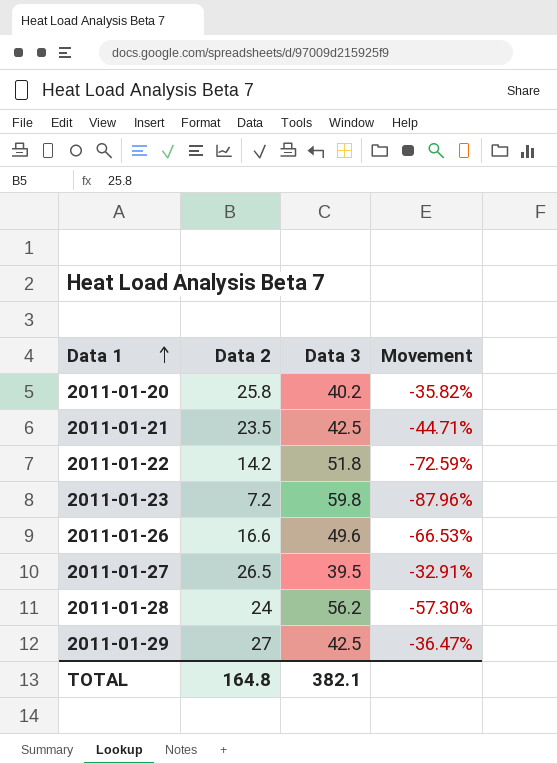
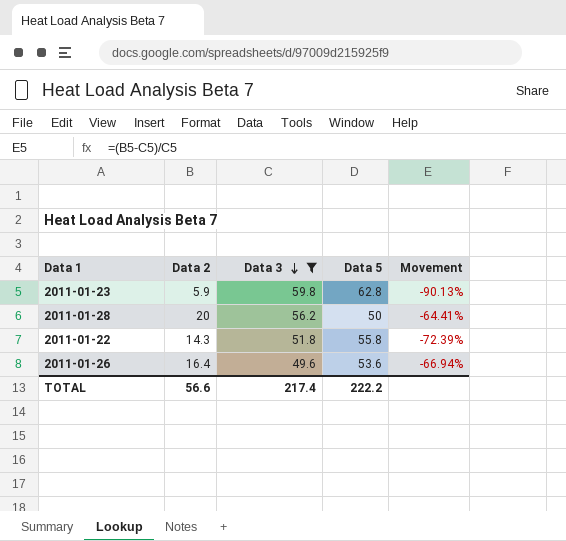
filter: none -> Data 3 >= 49.6
row order: Data 1 ascending -> Data 3 descending
column Data 5 | position: none -> 4
2011-01-23 | Data 2: 7.2 -> 5.9
2011-01-23 | Movement: -87.96% -> -90.13%
2011-01-28 | Data 2: 24 -> 20
2011-01-28 | Movement: -57.30% -> -64.41%
2011-01-22 | Data 2: 14.2 -> 14.3
2011-01-22 | Movement: -72.59% -> -72.39%
2011-01-26 | Data 2: 16.6 -> 16.4
2011-01-26 | Movement: -66.53% -> -66.94%
TOTAL | Data 2: 164.8 -> 56.6
TOTAL | Data 3: 382.1 -> 217.4

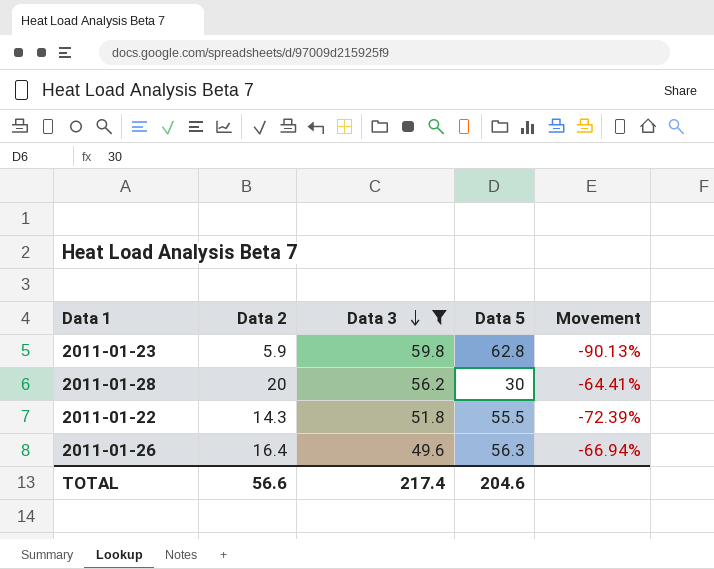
2011-01-28 | Data 5: 50 -> 30
2011-01-22 | Data 5: 55.8 -> 55.5
2011-01-26 | Data 5: 53.6 -> 56.3
TOTAL | Data 5: 222.2 -> 204.6

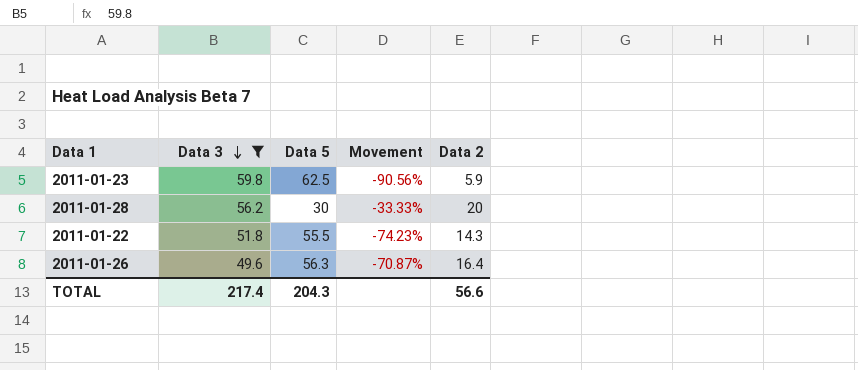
column Movement | formula: ([Data 2] - [Data 3]) / [Data 3] -> ([Data 2] - [Data 5]) / [Data 5]
column Data 2 | position: 2 -> 5
2011-01-23 | Data 5: 62.8 -> 62.5
TOTAL | Data 5: 204.6 -> 204.3

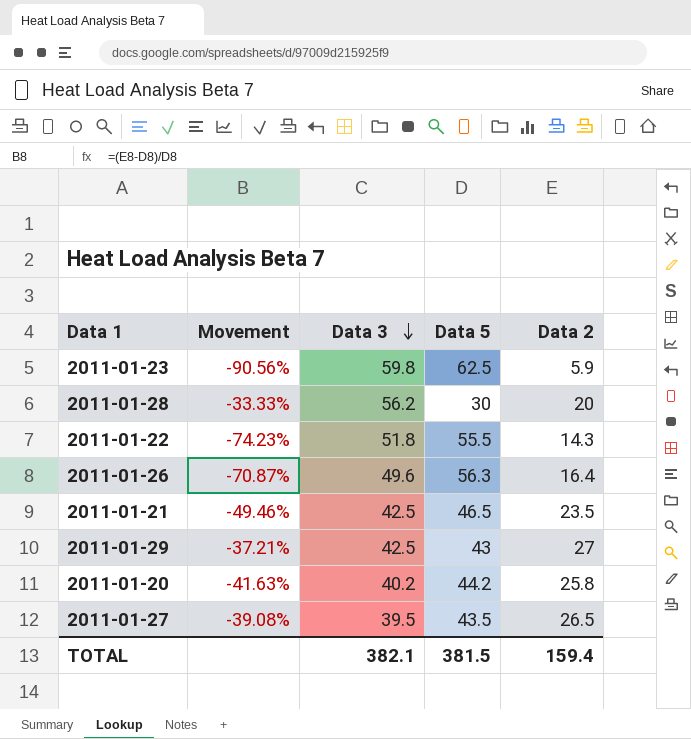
filter: Data 3 >= 49.6 -> none
column Movement | position: 4 -> 2
TOTAL | Data 3: 217.4 -> 382.1
TOTAL | Data 5: 204.3 -> 381.5
TOTAL | Data 2: 56.6 -> 159.4

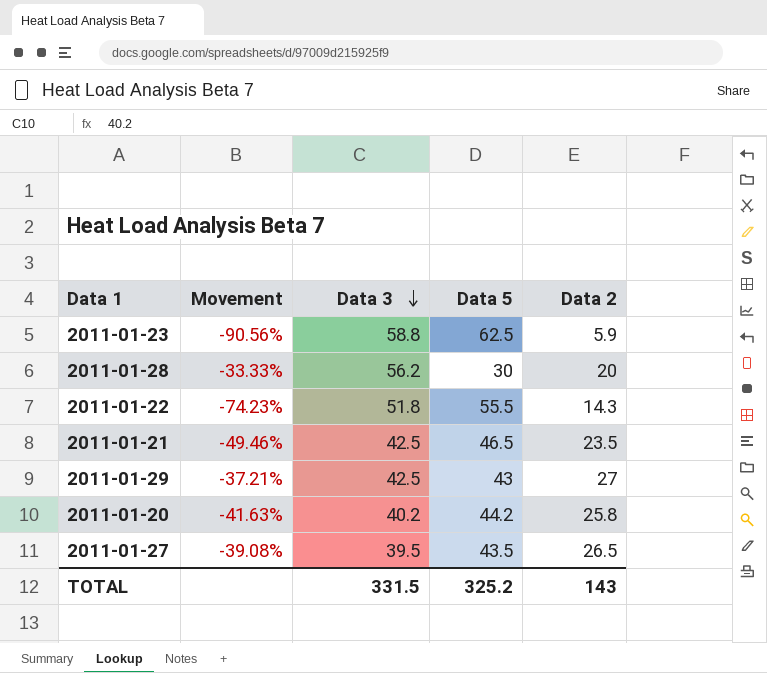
row 2011-01-26: -70.87% | 49.6 | 56.3 | 16.4 -> none
2011-01-23 | Data 3: 59.8 -> 58.8
TOTAL | Data 3: 382.1 -> 331.5
TOTAL | Data 5: 381.5 -> 325.2
TOTAL | Data 2: 159.4 -> 143

